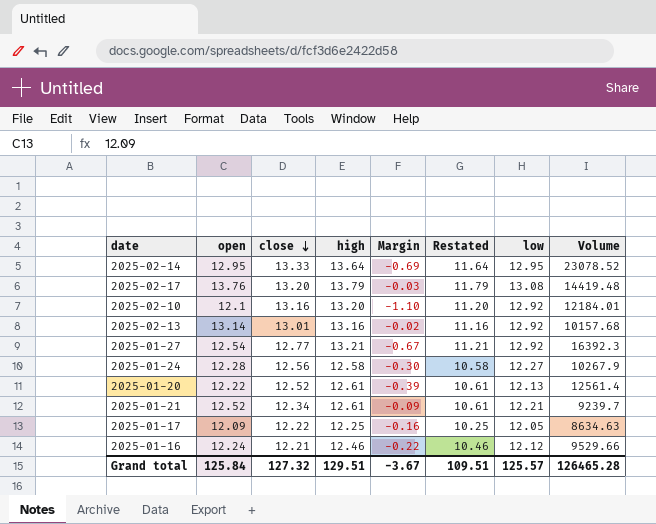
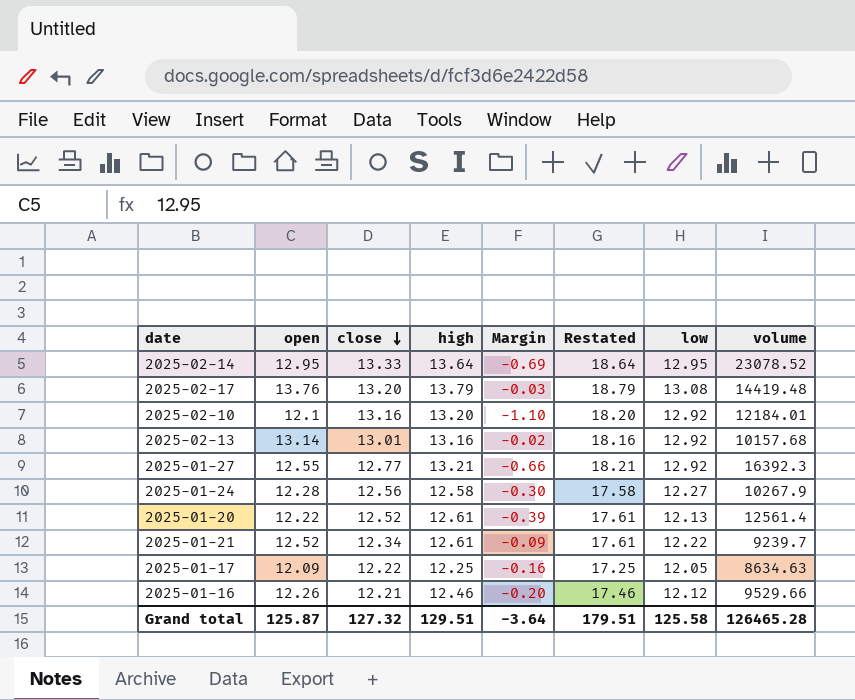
column Restated | formula: [high] - 2 -> [high] + 5
column name: Volume -> volume
2025-01-27 | open: 12.54 -> 12.55
2025-01-27 | Margin: -0.67 -> -0.66
2025-01-21 | low: 12.21 -> 12.22
2025-01-16 | open: 12.24 -> 12.26
2025-01-16 | Margin: -0.22 -> -0.20
Grand total | open: 125.84 -> 125.87
Grand total | Margin: -3.67 -> -3.64
Grand total | Restated: 109.51 -> 179.51
Grand total | low: 125.57 -> 125.58

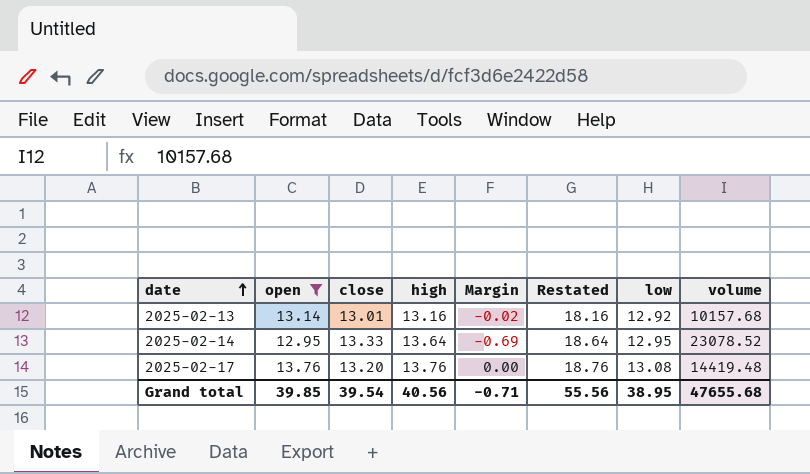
filter: none -> open >= 12.95
row order: close descending -> date ascending
2025-02-17 | high: 13.79 -> 13.76
2025-02-17 | Margin: -0.03 -> 0.00
2025-02-17 | Restated: 18.79 -> 18.76
Grand total | open: 125.87 -> 39.85
Grand total | close: 127.32 -> 39.54
Grand total | high: 129.51 -> 40.56
Grand total | Margin: -3.64 -> -0.71
Grand total | Restated: 179.51 -> 55.56
Grand total | low: 125.58 -> 38.95
Grand total | volume: 126465.28 -> 47655.68

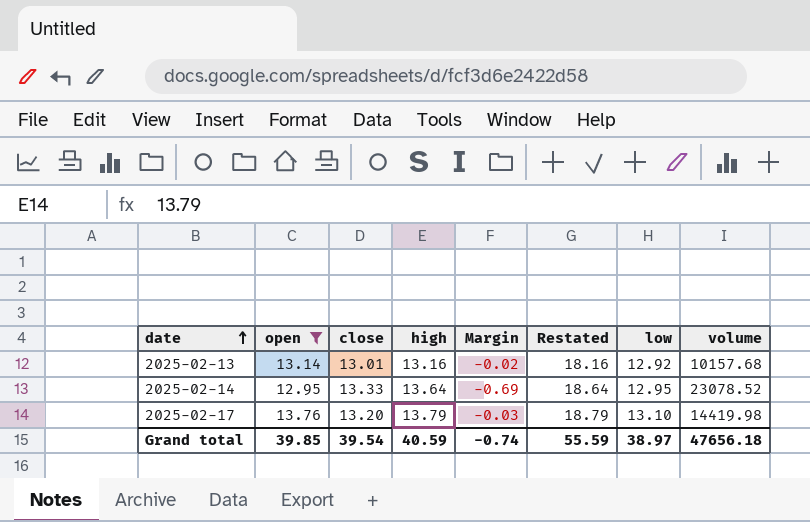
2025-02-17 | high: 13.76 -> 13.79
2025-02-17 | Margin: 0.00 -> -0.03
2025-02-17 | Restated: 18.76 -> 18.79
2025-02-17 | low: 13.08 -> 13.10
2025-02-17 | volume: 14419.48 -> 14419.98
Grand total | high: 40.56 -> 40.59
Grand total | Margin: -0.71 -> -0.74
Grand total | Restated: 55.56 -> 55.59
Grand total | low: 38.95 -> 38.97
Grand total | volume: 47655.68 -> 47656.18

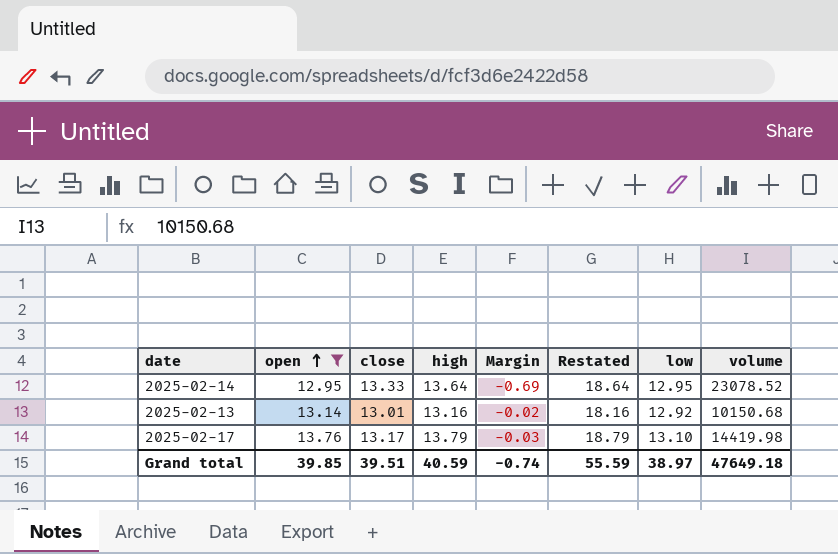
row order: date ascending -> open ascending
2025-02-13 | volume: 10157.68 -> 10150.68
2025-02-17 | close: 13.20 -> 13.17
Grand total | close: 39.54 -> 39.51
Grand total | volume: 47656.18 -> 47649.18

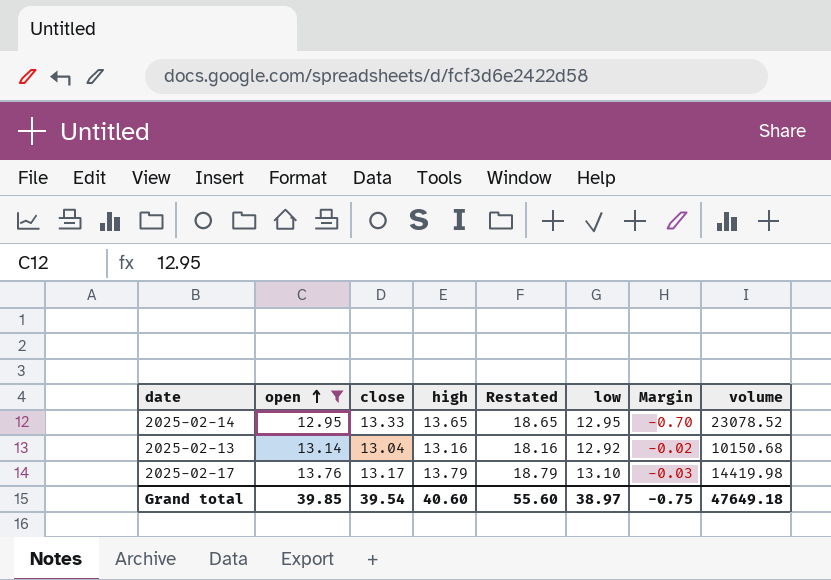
column Margin | position: 5 -> 7
2025-02-14 | high: 13.64 -> 13.65
2025-02-14 | Restated: 18.64 -> 18.65
2025-02-14 | Margin: -0.69 -> -0.70
2025-02-13 | close: 13.01 -> 13.04
Grand total | close: 39.51 -> 39.54
Grand total | high: 40.59 -> 40.60
Grand total | Restated: 55.59 -> 55.60
Grand total | Margin: -0.74 -> -0.75

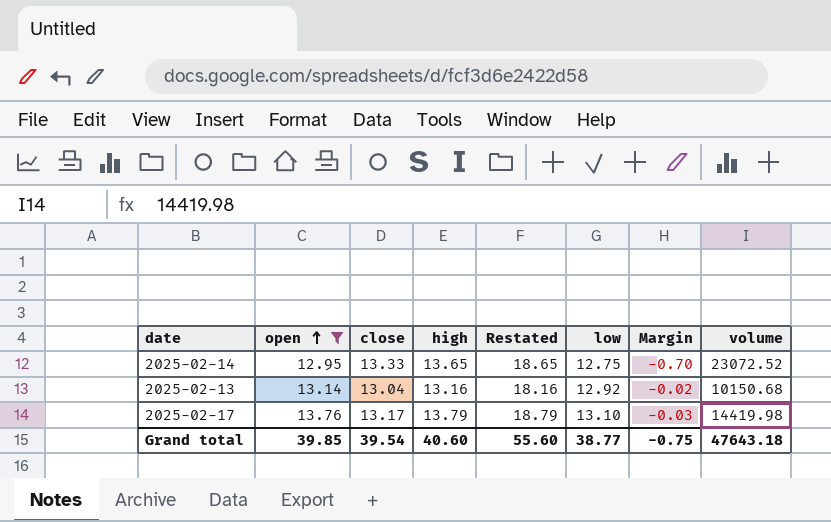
2025-02-14 | low: 12.95 -> 12.75
2025-02-14 | volume: 23078.52 -> 23072.52
Grand total | low: 38.97 -> 38.77
Grand total | volume: 47649.18 -> 47643.18

